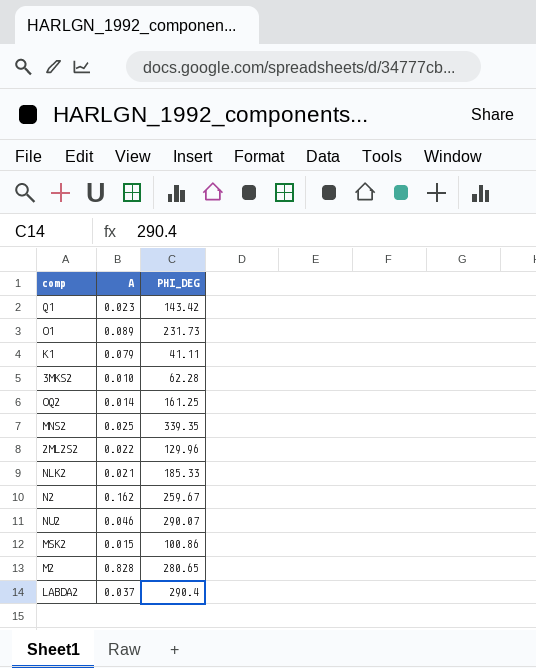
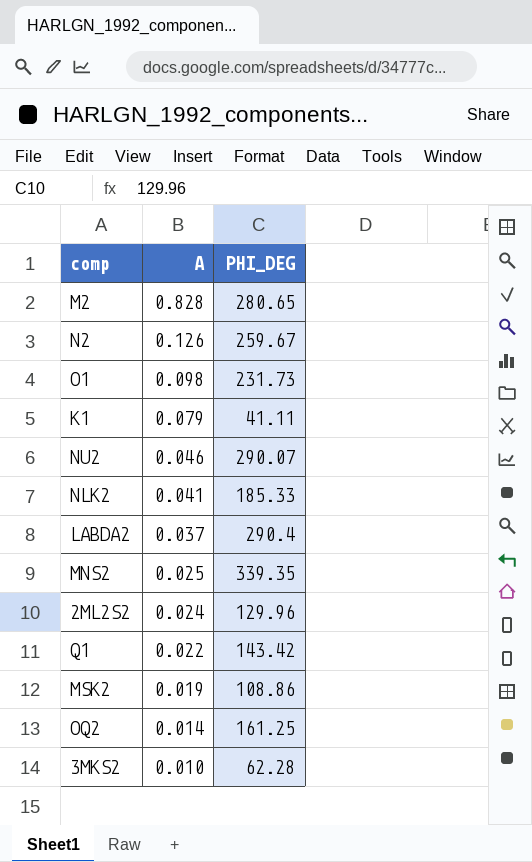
row order: none -> A descending
N2 | A: 0.162 -> 0.126
O1 | A: 0.089 -> 0.098
NLK2 | A: 0.021 -> 0.041
2ML2S2 | A: 0.022 -> 0.024
Q1 | A: 0.023 -> 0.022
MSK2 | A: 0.015 -> 0.019
MSK2 | PHI_DEG: 100.86 -> 108.86

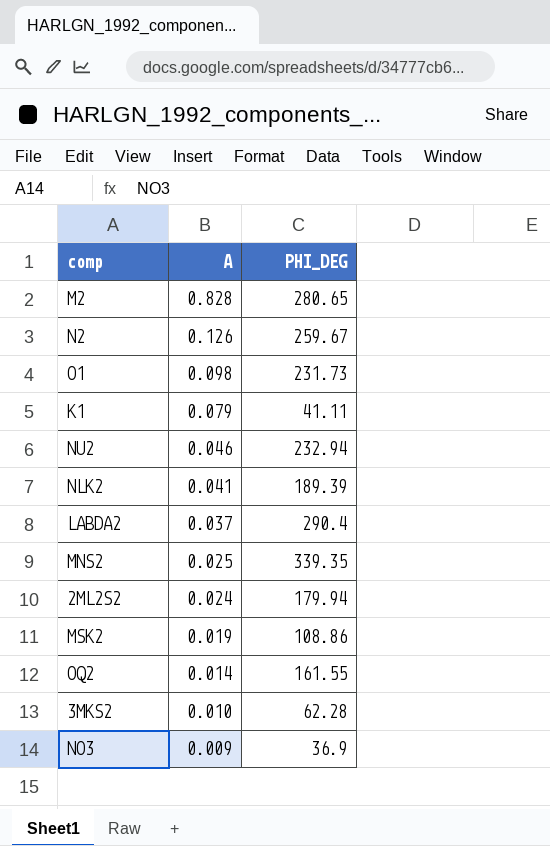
row Q1: 0.022 | 143.42 -> none
NU2 | PHI_DEG: 290.07 -> 232.94
NLK2 | PHI_DEG: 185.33 -> 189.39
2ML2S2 | PHI_DEG: 129.96 -> 179.94
OQ2 | PHI_DEG: 161.25 -> 161.55
row NO3: none -> 0.009 | 36.9

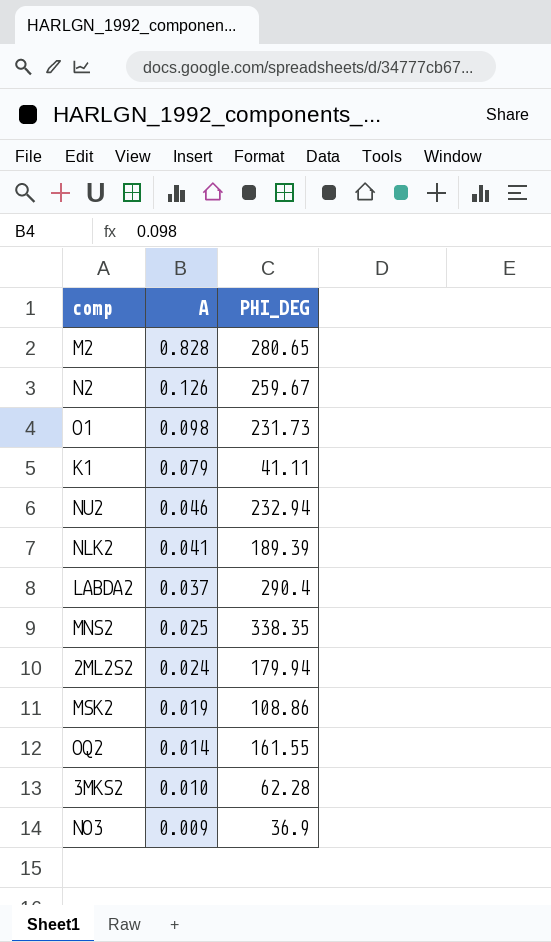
MNS2 | PHI_DEG: 339.35 -> 338.35

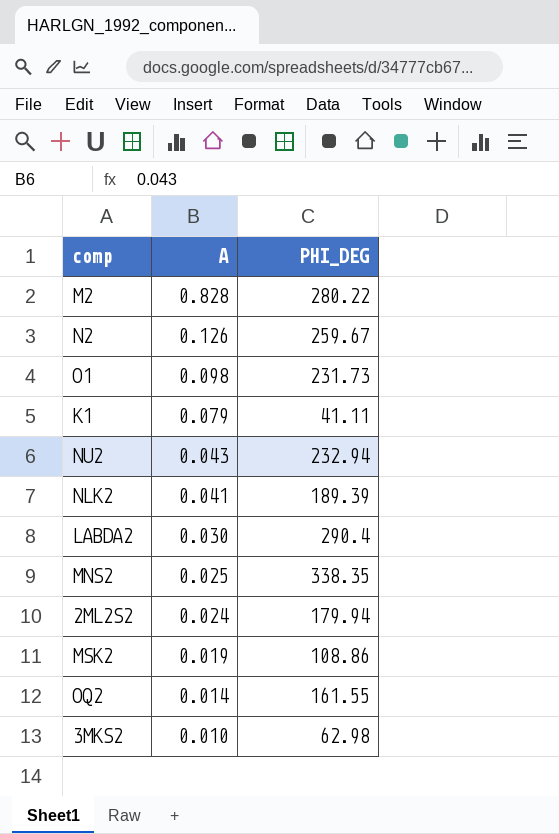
row NO3: 0.009 | 36.9 -> none
M2 | PHI_DEG: 280.65 -> 280.22
NU2 | A: 0.046 -> 0.043
LABDA2 | A: 0.037 -> 0.030
3MKS2 | PHI_DEG: 62.28 -> 62.98

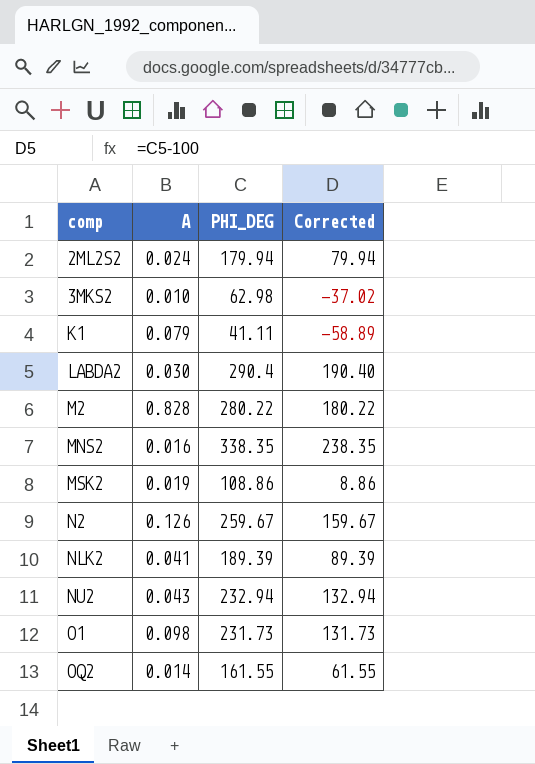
row order: A descending -> comp ascending
column Corrected | formula: none -> [PHI_DEG] - 100
MNS2 | A: 0.025 -> 0.016

